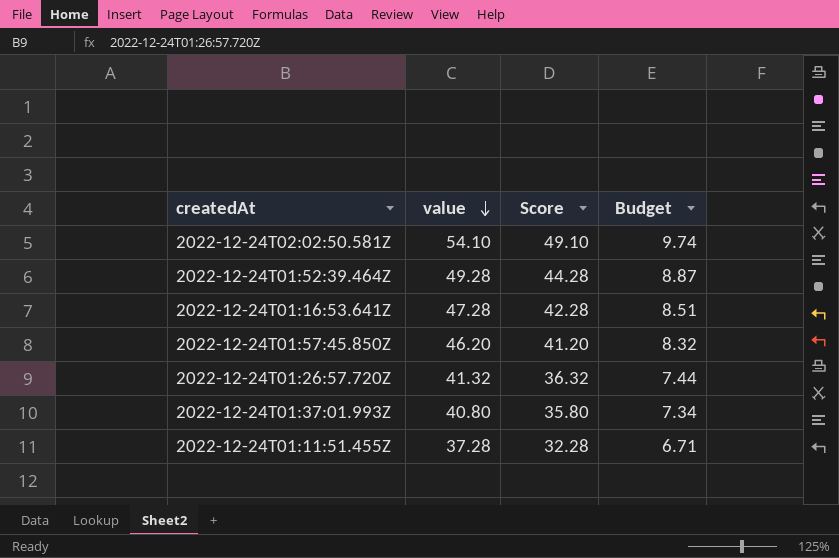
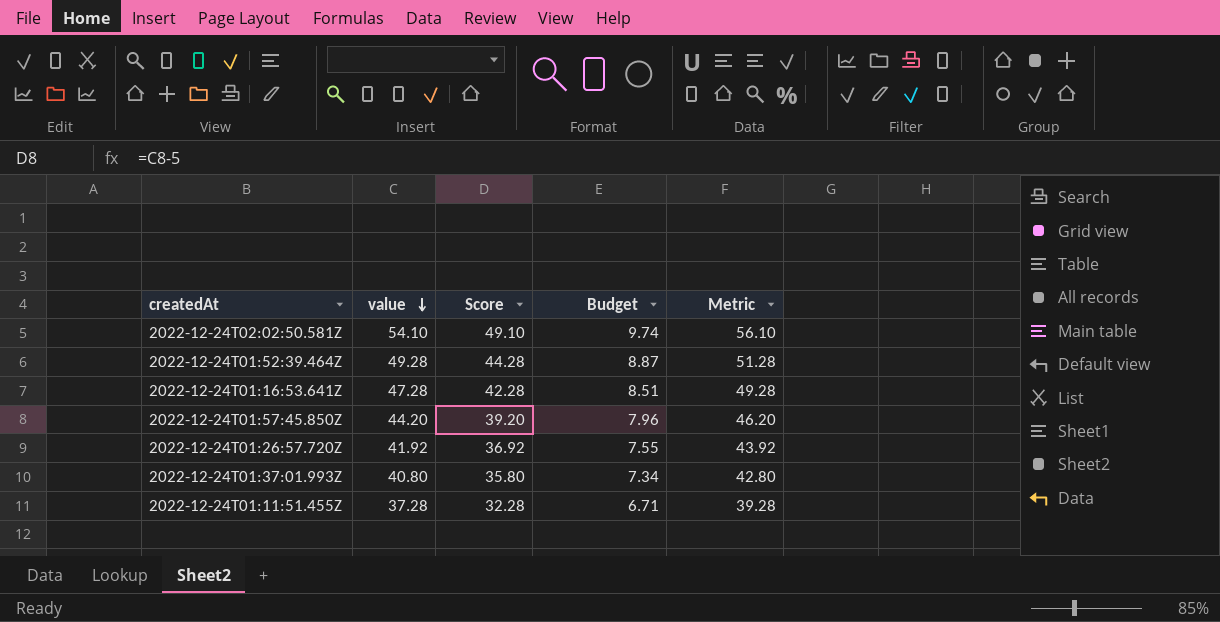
column Metric | formula: none -> [value] + 2
2022-12-24T01:57:45.850Z | value: 46.20 -> 44.20
2022-12-24T01:57:45.850Z | Score: 41.20 -> 39.20
2022-12-24T01:57:45.850Z | Budget: 8.32 -> 7.96
2022-12-24T01:26:57.720Z | value: 41.32 -> 41.92
2022-12-24T01:26:57.720Z | Score: 36.32 -> 36.92
2022-12-24T01:26:57.720Z | Budget: 7.44 -> 7.55

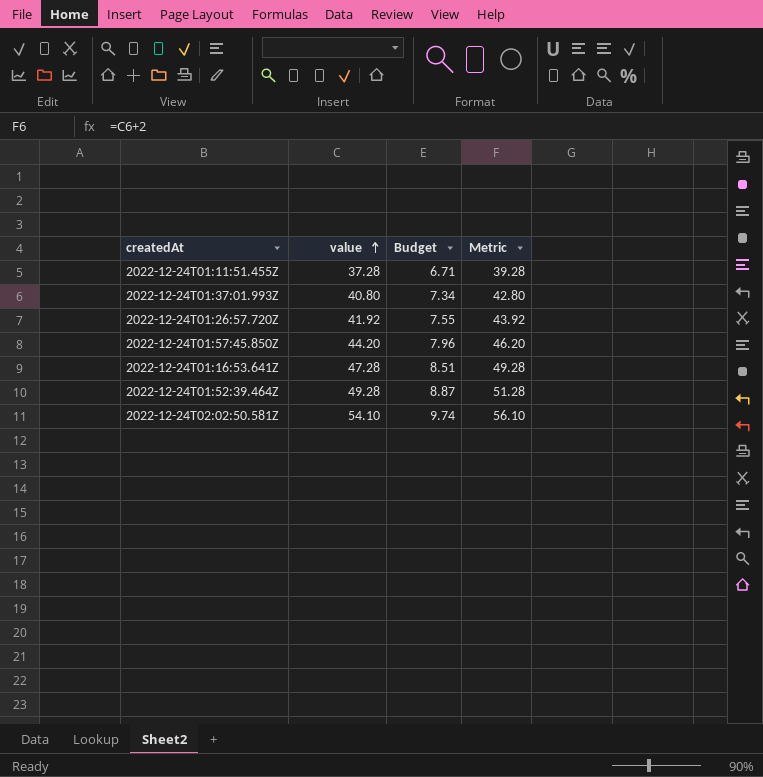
row order: value descending -> value ascending
column Score | formula: [value] - 5 -> none

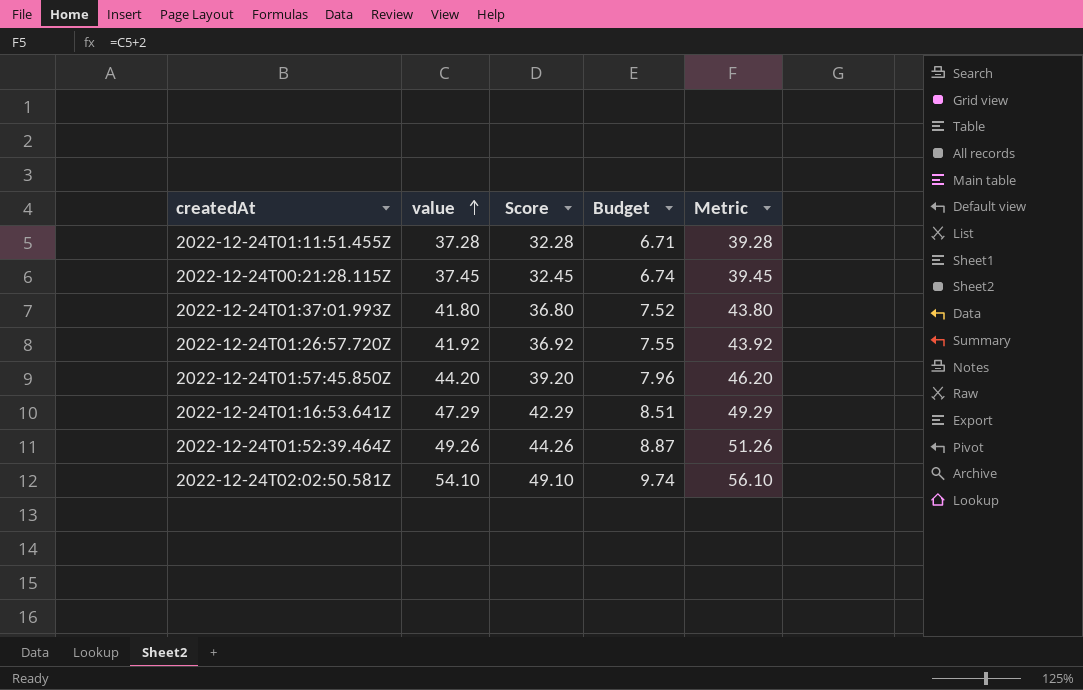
column Score | formula: none -> [value] - 5
row 2022-12-24T00:21:28.115Z: none -> 37.45 | 32.45 | 6.74 | 39.45
2022-12-24T01:37:01.993Z | value: 40.80 -> 41.80
2022-12-24T01:37:01.993Z | Budget: 7.34 -> 7.52
2022-12-24T01:37:01.993Z | Metric: 42.80 -> 43.80
2022-12-24T01:16:53.641Z | value: 47.28 -> 47.29
2022-12-24T01:16:53.641Z | Metric: 49.28 -> 49.29
2022-12-24T01:52:39.464Z | value: 49.28 -> 49.26
2022-12-24T01:52:39.464Z | Metric: 51.28 -> 51.26

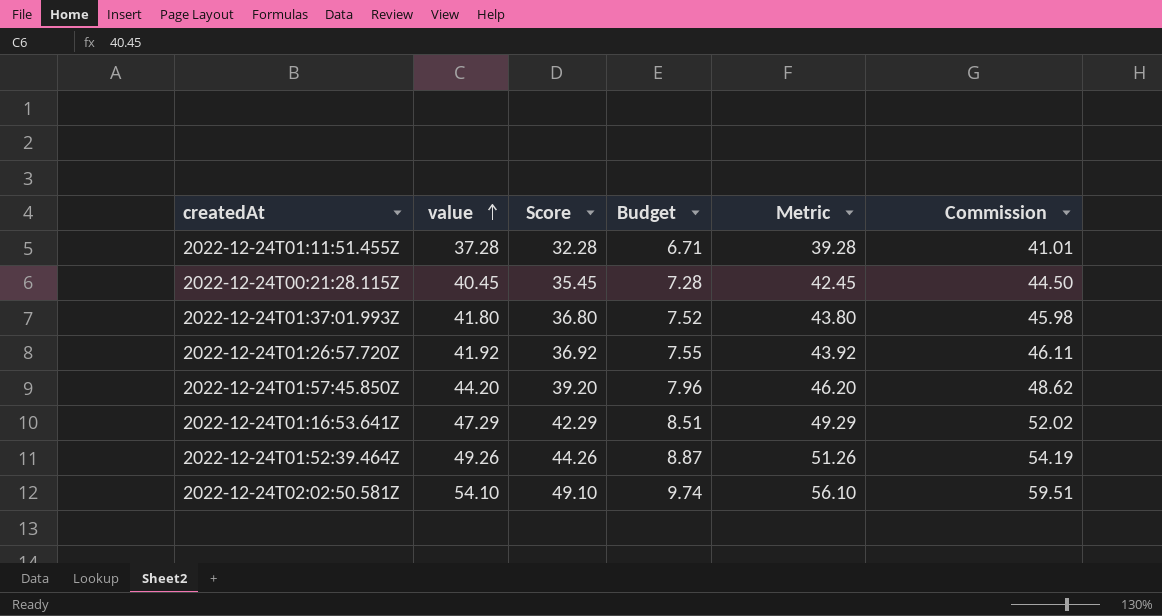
column Commission | formula: none -> [value] * 1.1
2022-12-24T00:21:28.115Z | value: 37.45 -> 40.45
2022-12-24T00:21:28.115Z | Score: 32.45 -> 35.45
2022-12-24T00:21:28.115Z | Budget: 6.74 -> 7.28
2022-12-24T00:21:28.115Z | Metric: 39.45 -> 42.45

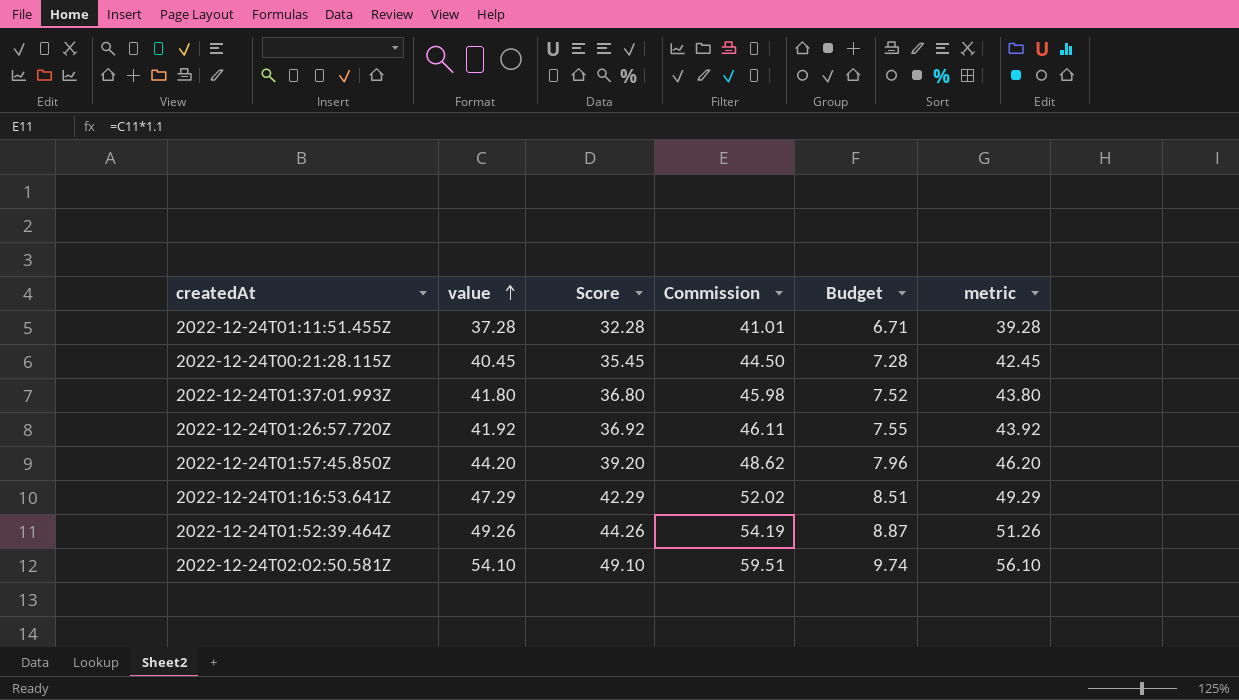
column Commission | position: 6 -> 4
column name: Metric -> metric

